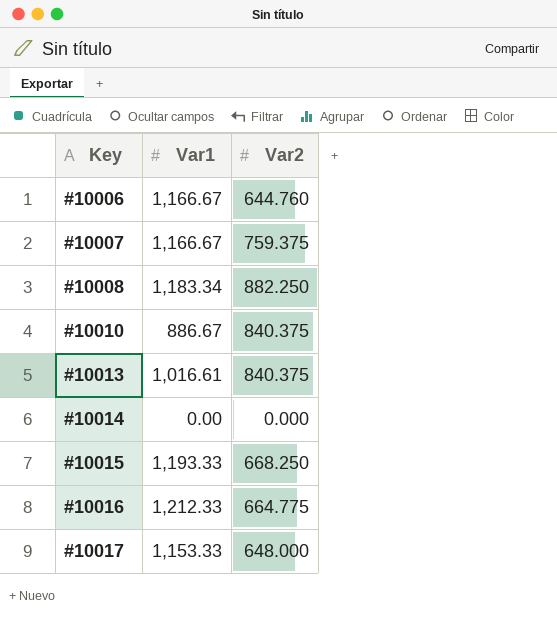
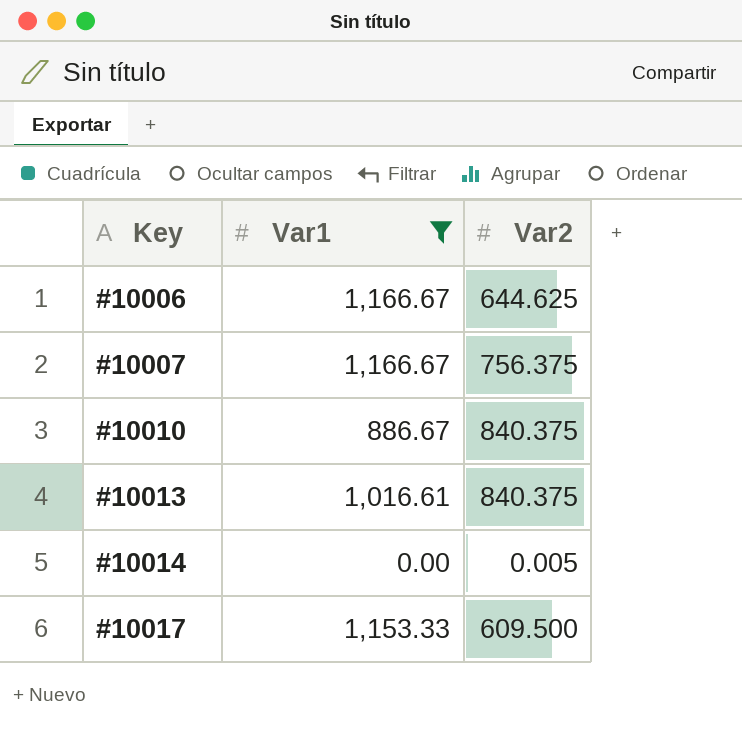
filter: none -> Var1 <= 1,166.67
#10006 | Var2: 644.760 -> 644.625
#10007 | Var2: 759.375 -> 756.375
#10014 | Var2: 0.000 -> 0.005
#10017 | Var2: 648.000 -> 609.500

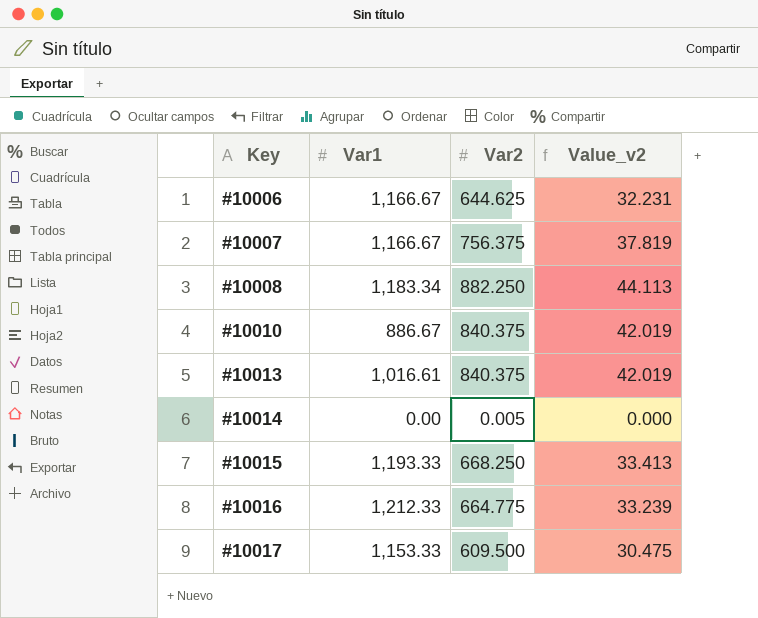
filter: Var1 <= 1,166.67 -> none
column Value_v2 | formula: none -> [Var2] * 0.05

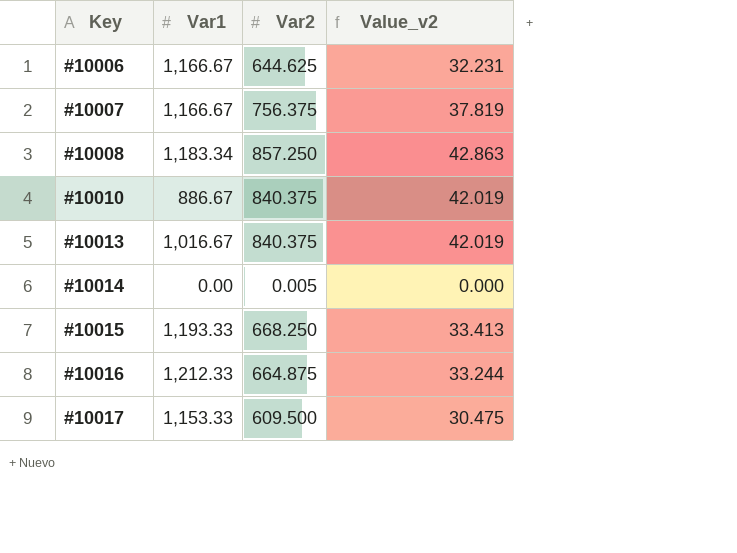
#10008 | Var2: 882.250 -> 857.250
#10008 | Value_v2: 44.113 -> 42.863
#10013 | Var1: 1,016.61 -> 1,016.67
#10016 | Var2: 664.775 -> 664.875
#10016 | Value_v2: 33.239 -> 33.244

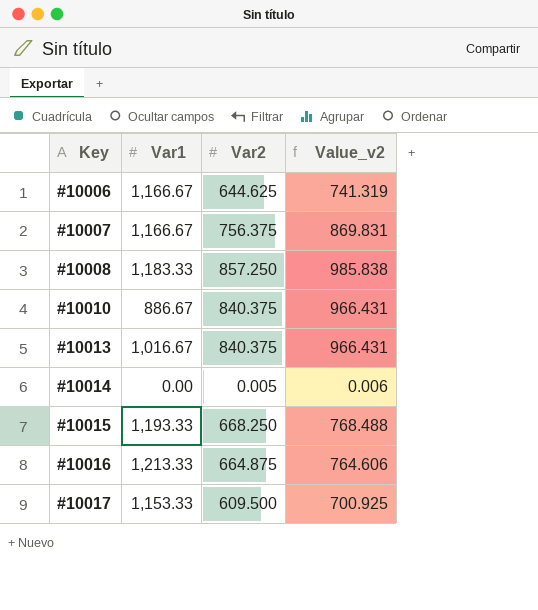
column Value_v2 | formula: [Var2] * 0.05 -> [Var2] * 1.15
#10008 | Var1: 1,183.34 -> 1,183.33
#10016 | Var1: 1,212.33 -> 1,213.33

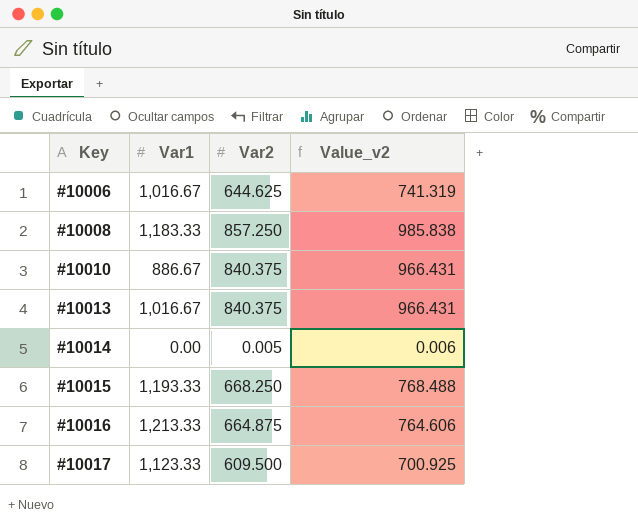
row #10007: 1,166.67 | 756.375 | 869.831 -> none
#10006 | Var1: 1,166.67 -> 1,016.67
#10017 | Var1: 1,153.33 -> 1,123.33

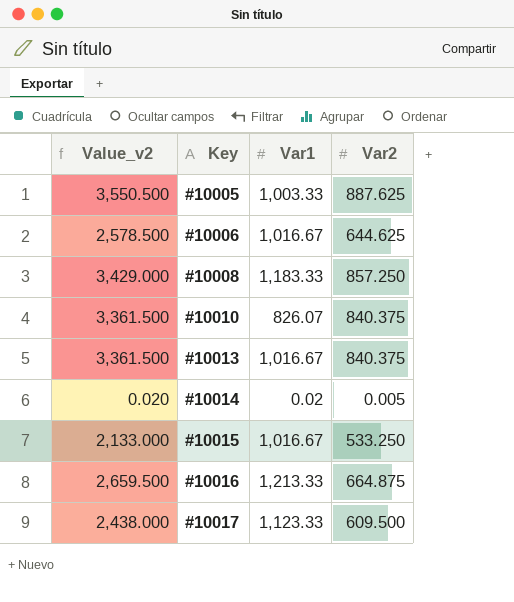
column Value_v2 | formula: [Var2] * 1.15 -> [Var2] * 4
column Value_v2 | position: 4 -> 1
row #10005: none -> 3,550.500 | 1,003.33 | 887.625
#10010 | Var1: 886.67 -> 826.07
#10014 | Var1: 0.00 -> 0.02
#10015 | Var1: 1,193.33 -> 1,016.67
#10015 | Var2: 668.250 -> 533.250

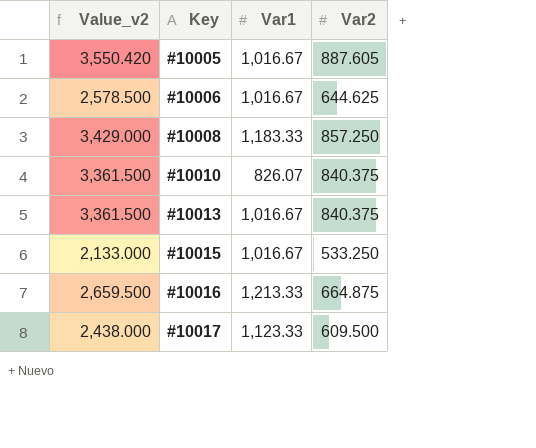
row #10014: 0.020 | 0.02 | 0.005 -> none
#10005 | Value_v2: 3,550.500 -> 3,550.420
#10005 | Var1: 1,003.33 -> 1,016.67
#10005 | Var2: 887.625 -> 887.605

